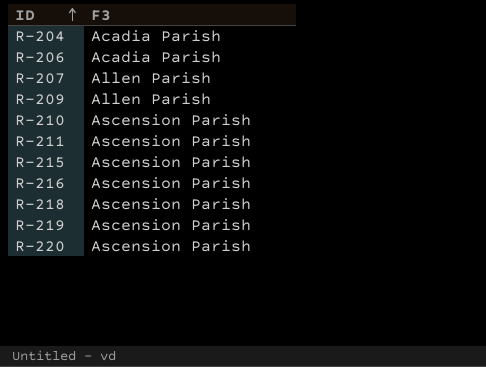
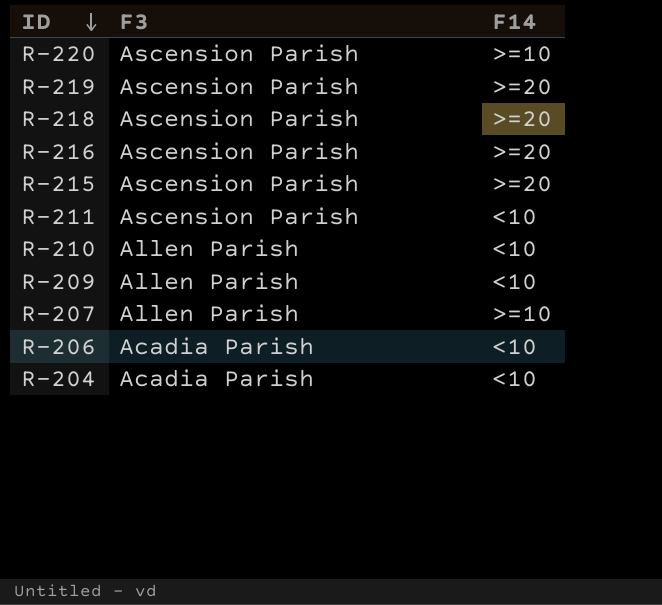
row order: ID ascending -> ID descending
column F14 | position: none -> 3
R-210 | F3: Ascension Parish -> Allen Parish

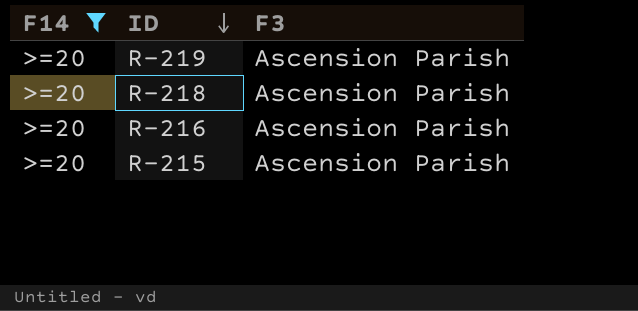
filter: none -> F14 = >=20
column F14 | position: 3 -> 1

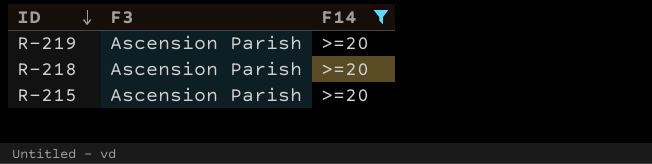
column F14 | position: 1 -> 3
row R-216: >=20 | Ascension Parish -> none

